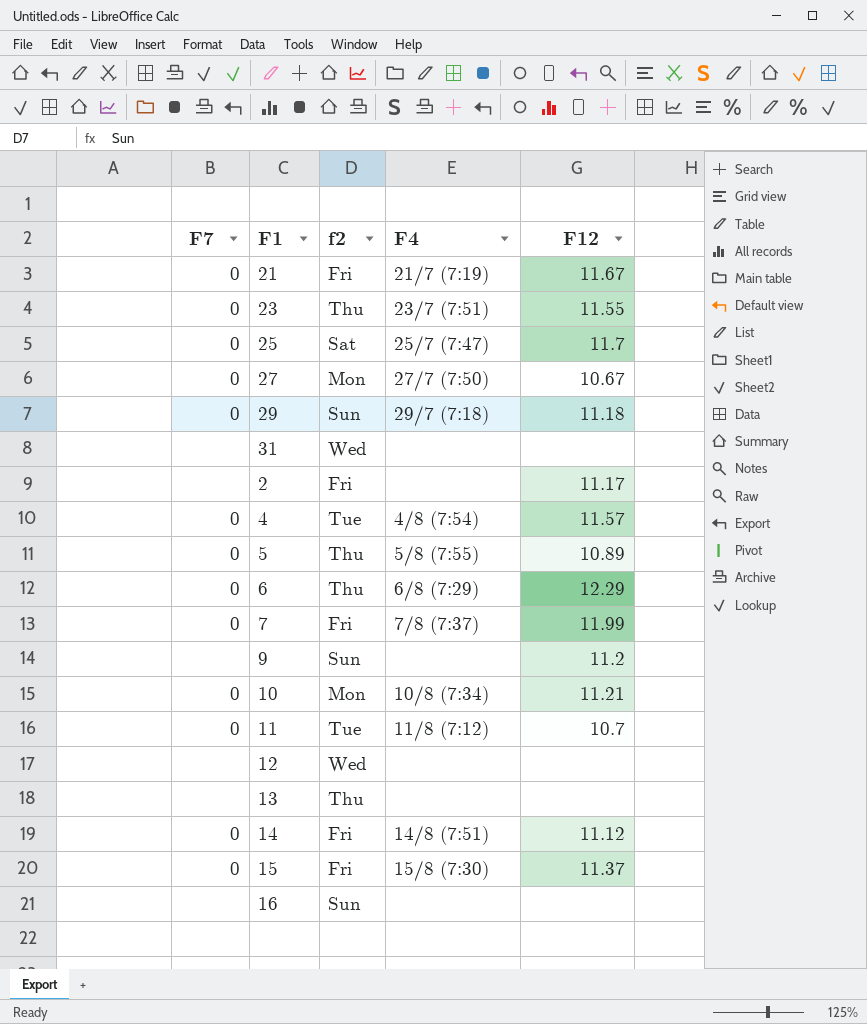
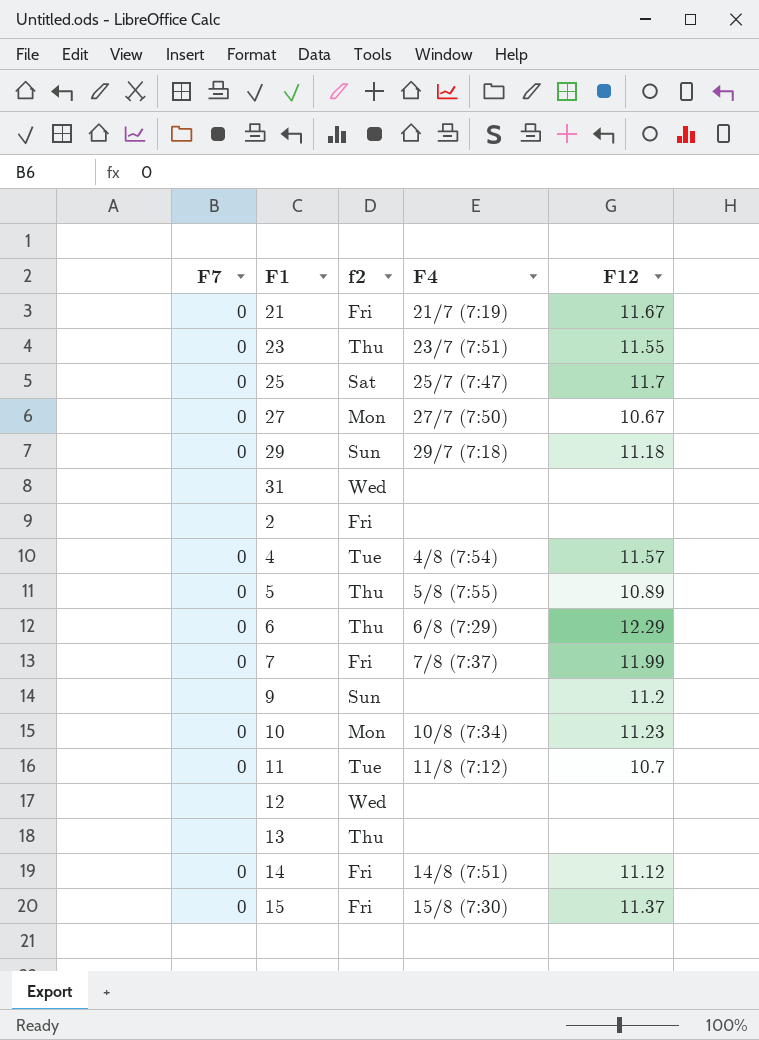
row 16: none | Sun | none | none -> none
2 | F12: 11.17 -> none
10 | F12: 11.21 -> 11.23

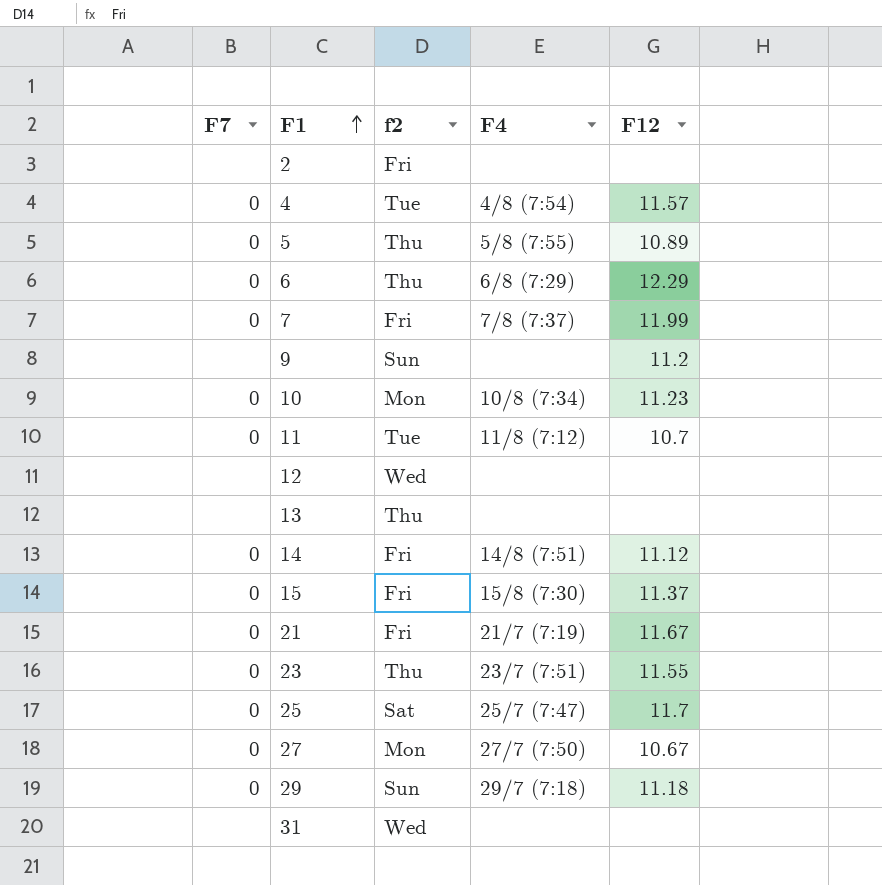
row order: none -> F1 ascending

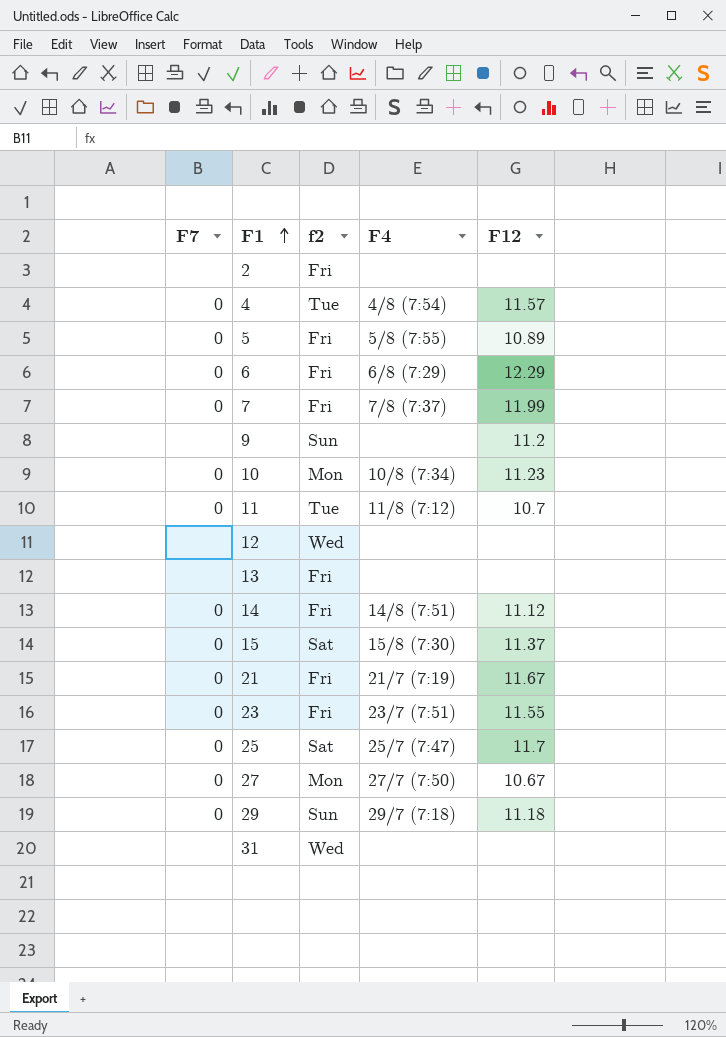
5 | f2: Thu -> Fri
6 | f2: Thu -> Fri
13 | f2: Thu -> Fri
15 | f2: Fri -> Sat
23 | f2: Thu -> Fri

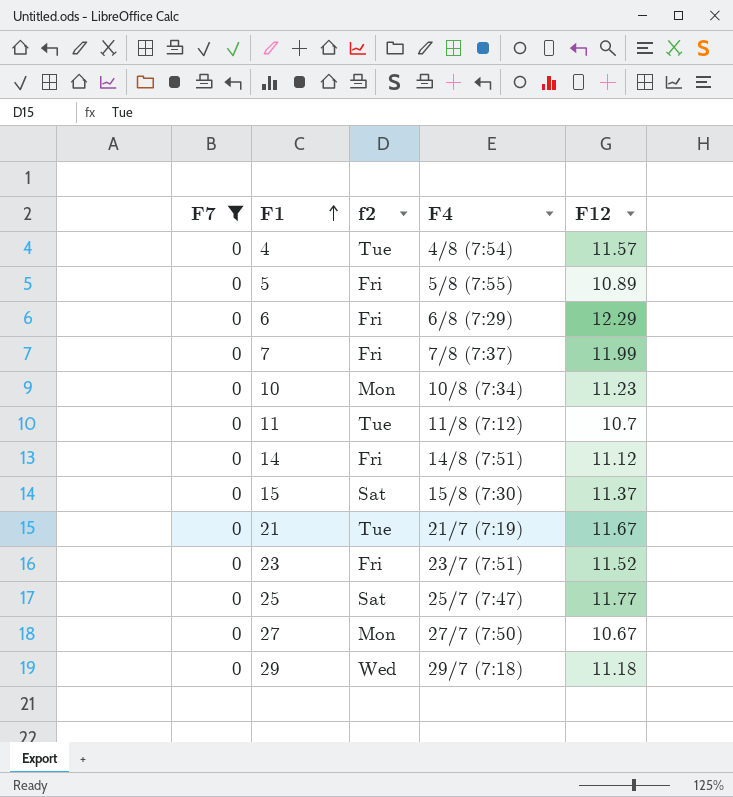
filter: none -> F7 = 0
21 | f2: Fri -> Tue
23 | F12: 11.55 -> 11.52
25 | F12: 11.7 -> 11.77
29 | f2: Sun -> Wed

